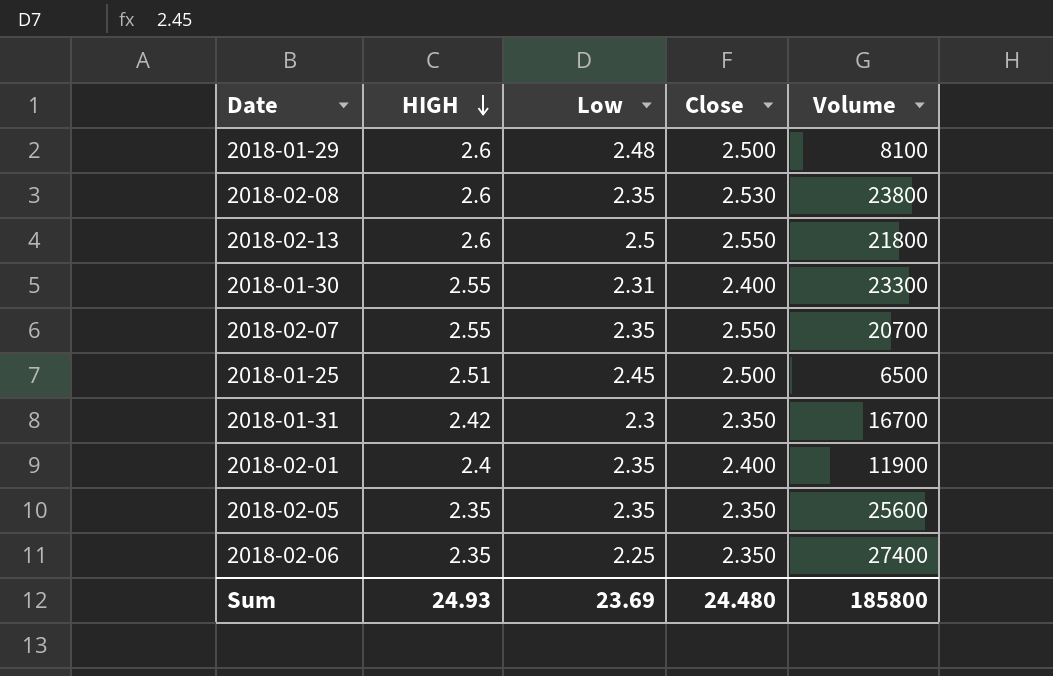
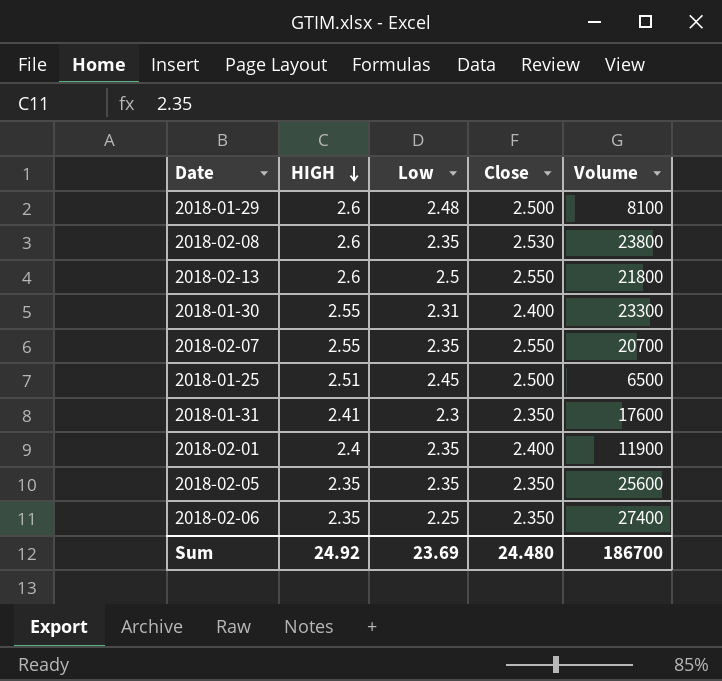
2018-01-31 | HIGH: 2.42 -> 2.41
2018-01-31 | Volume: 16700 -> 17600
Sum | HIGH: 24.93 -> 24.92
Sum | Volume: 185800 -> 186700

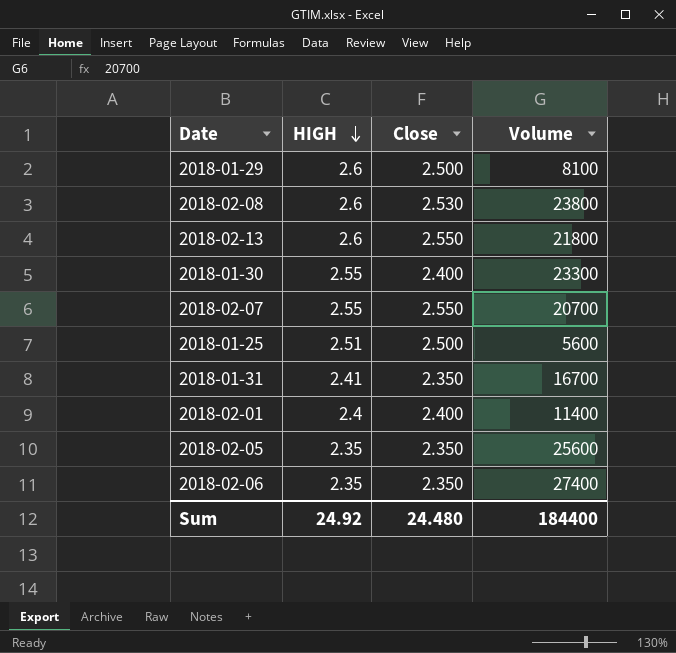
column Low | position: 3 -> none
2018-01-25 | Volume: 6500 -> 5600
2018-01-31 | Volume: 17600 -> 16700
2018-02-01 | Volume: 11900 -> 11400
Sum | Volume: 186700 -> 184400

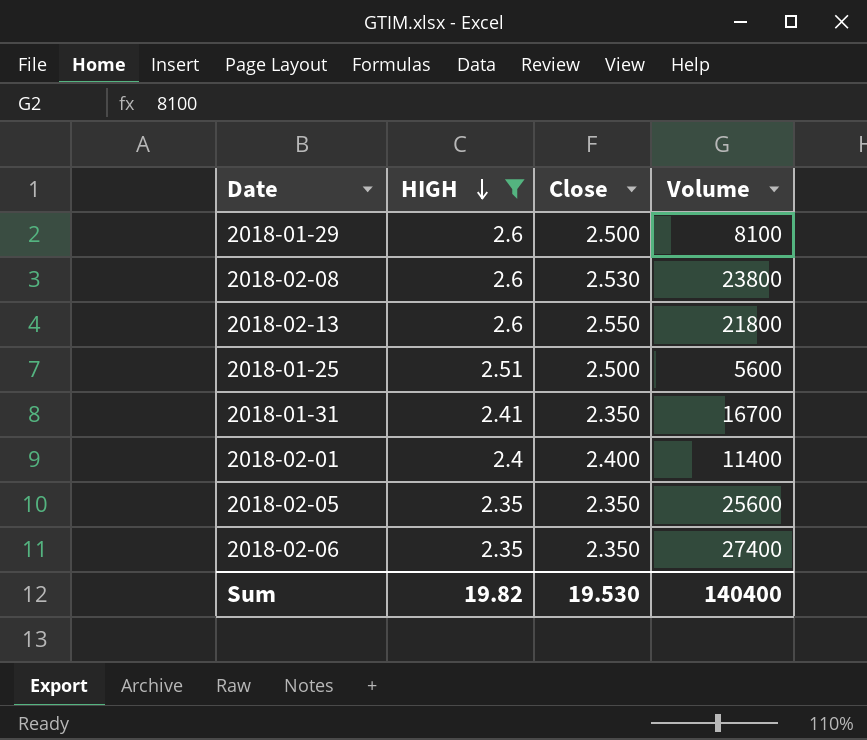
filter: none -> HIGH != 2.55
Sum | HIGH: 24.92 -> 19.82
Sum | Close: 24.480 -> 19.530
Sum | Volume: 184400 -> 140400

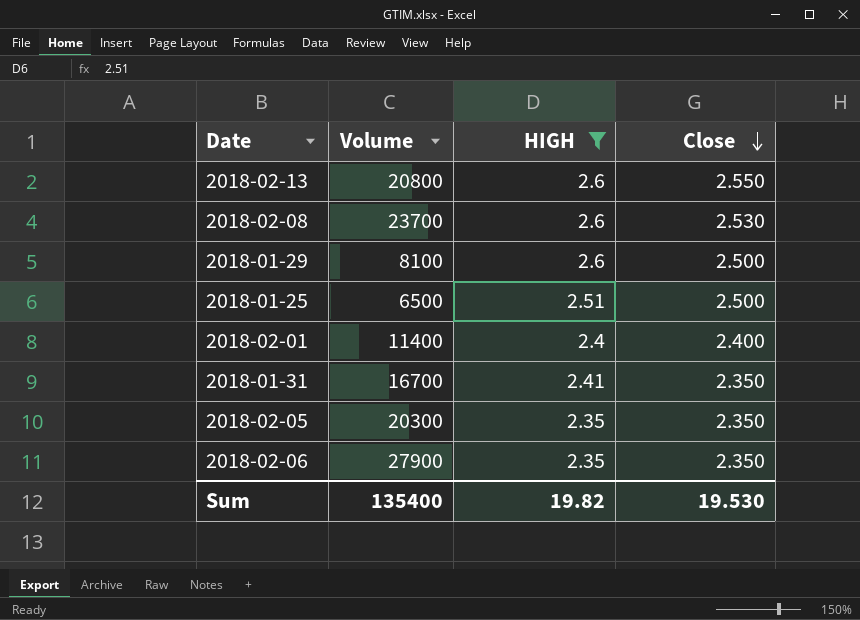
row order: HIGH descending -> Close descending
column Volume | position: 4 -> 2
2018-02-13 | Volume: 21800 -> 20800
2018-02-08 | Volume: 23800 -> 23700
2018-01-25 | Volume: 5600 -> 6500
2018-02-05 | Volume: 25600 -> 20300
2018-02-06 | Volume: 27400 -> 27900
Sum | Volume: 140400 -> 135400

